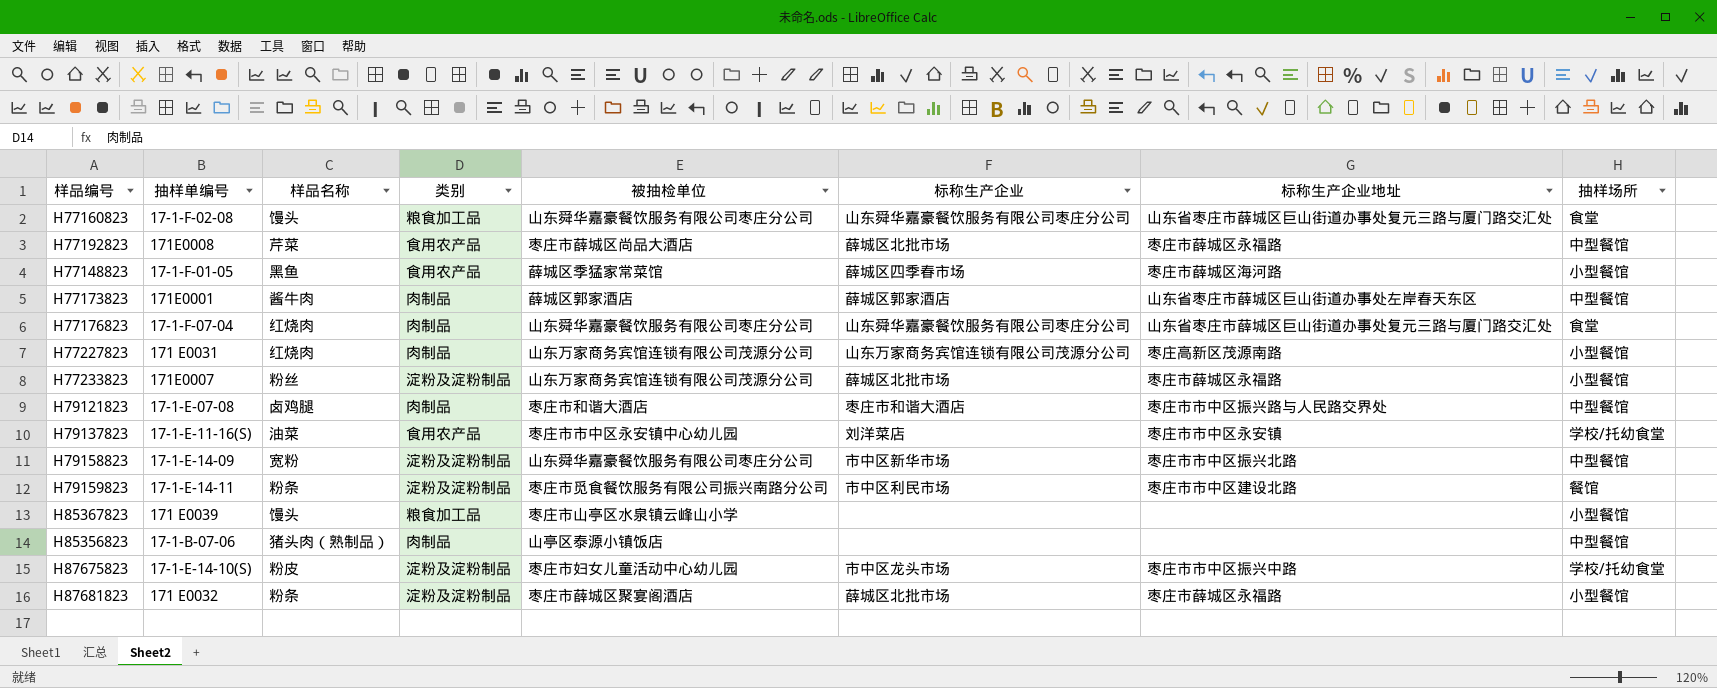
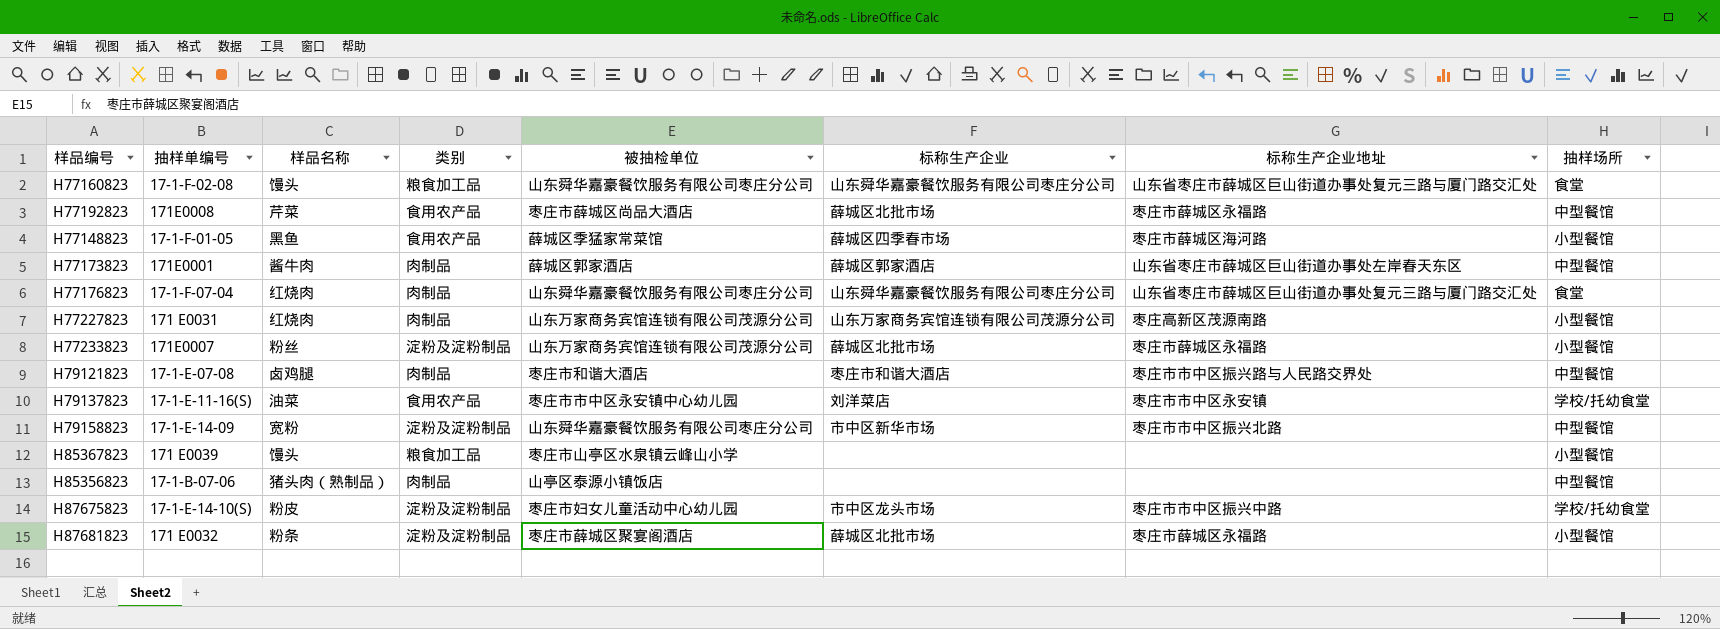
row H79159823: 17-1-E-14-11 | 粉条 | 淀粉及淀粉制品 | 枣庄市觅食餐饮服务有限公司振兴南路分公司 | 市中区利民市场 | 枣庄市市中区建设北路 | 餐馆 -> none

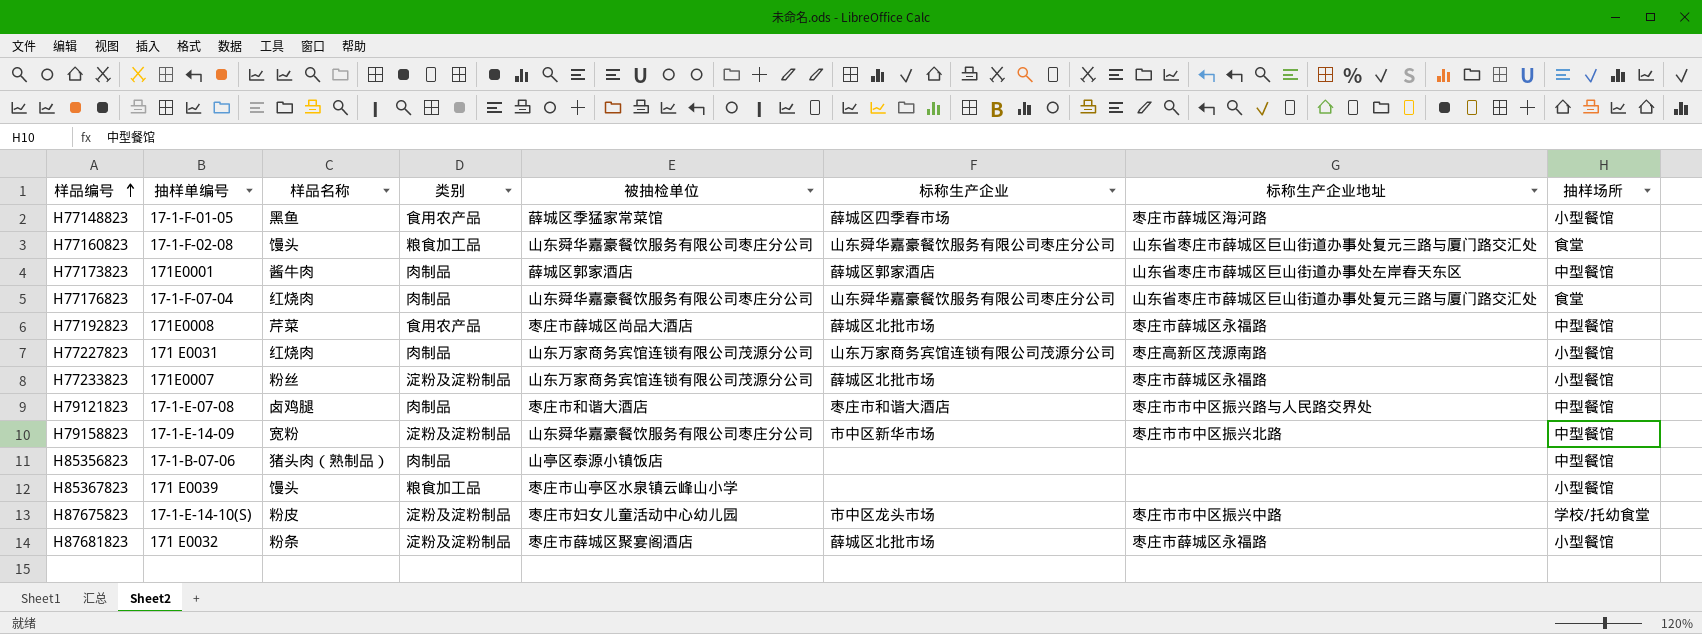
row order: none -> 样品编号 ascending
row H79137823: 17-1-E-11-16(S) | 油菜 | 食用农产品 | 枣庄市市中区永安镇中心幼儿园 | 刘洋菜店 | 枣庄市市中区永安镇 | 学校/托幼食堂 -> none

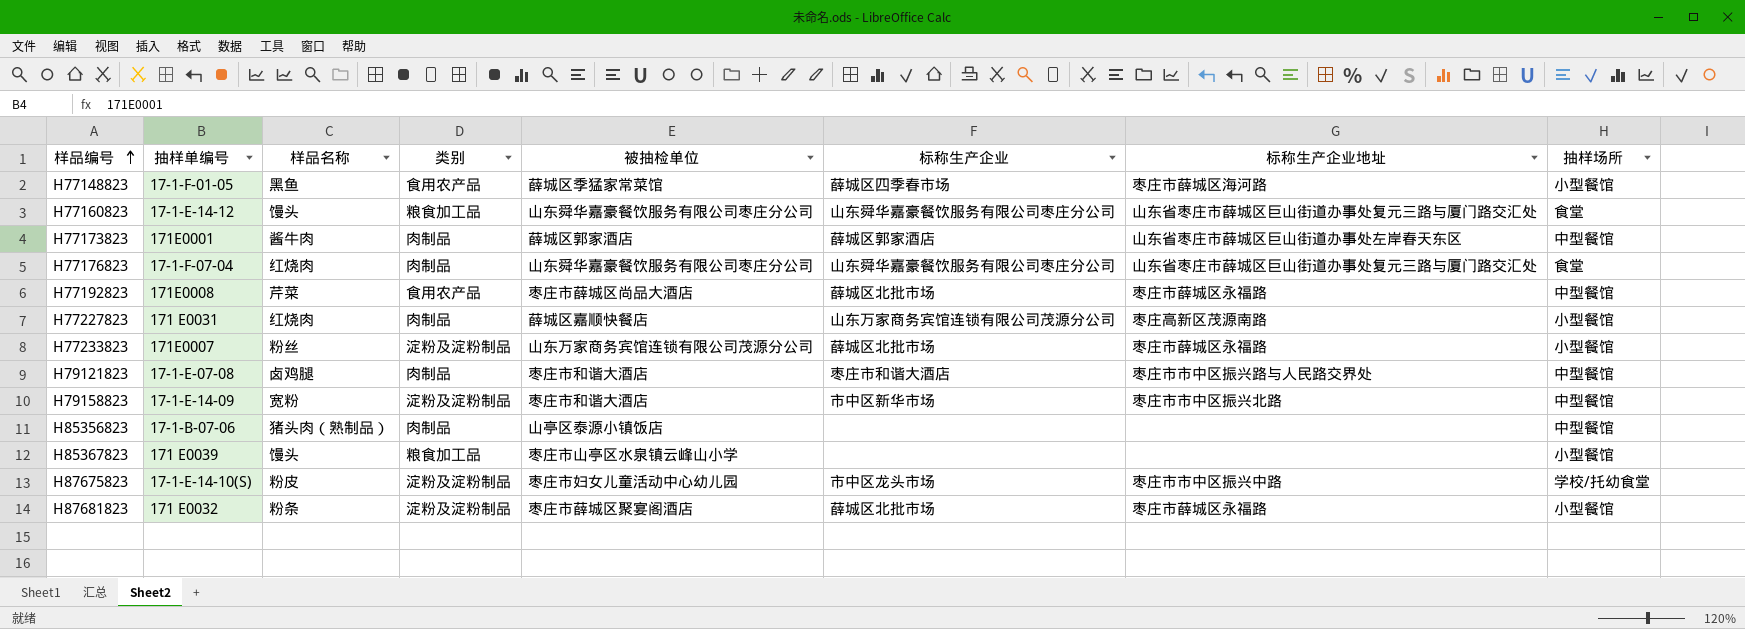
H77160823 | 抽样单编号: 17-1-F-02-08 -> 17-1-E-14-12
H77227823 | 被抽检单位: 山东万家商务宾馆连锁有限公司茂源分公司 -> 薛城区嘉顺快餐店
H79158823 | 被抽检单位: 山东舜华嘉豪餐饮服务有限公司枣庄分公司 -> 枣庄市和谐大酒店

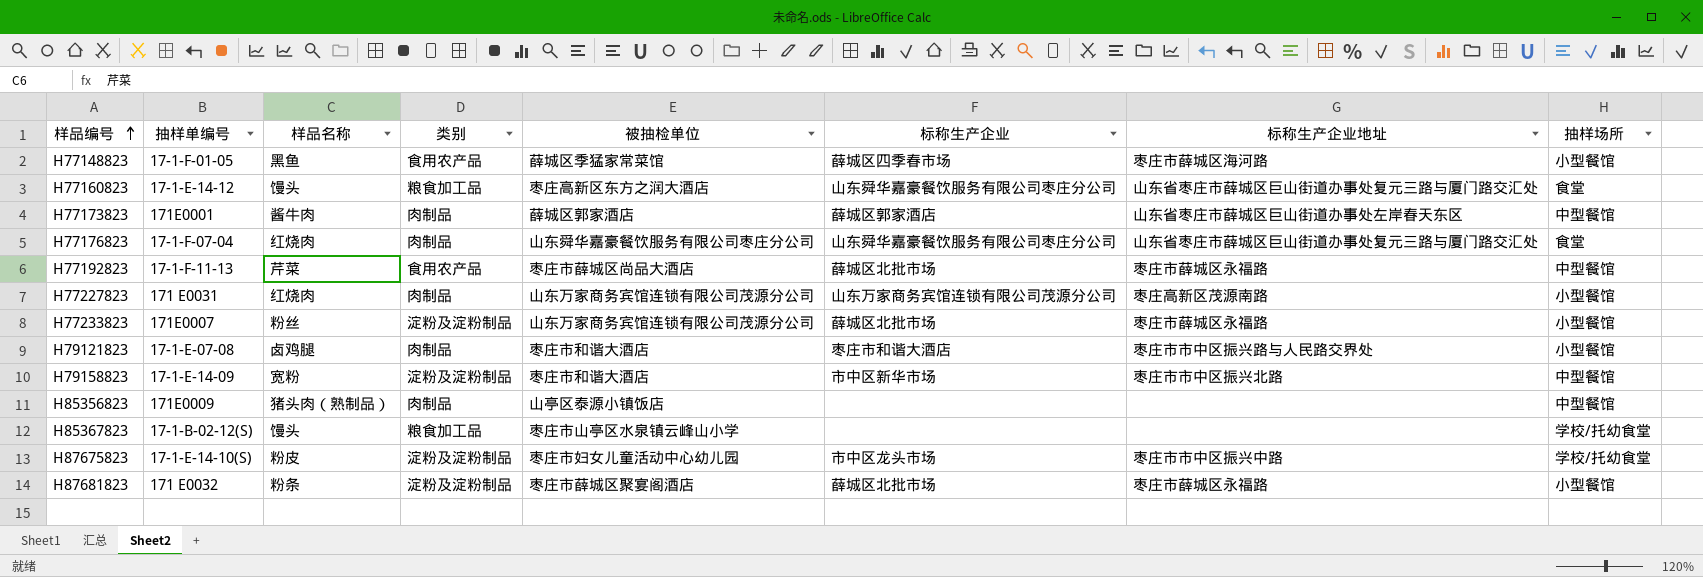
H77160823 | 被抽检单位: 山东舜华嘉豪餐饮服务有限公司枣庄分公司 -> 枣庄高新区东方之润大酒店
H77192823 | 抽样单编号: 171E0008 -> 17-1-F-11-13
H77227823 | 被抽检单位: 薛城区嘉顺快餐店 -> 山东万家商务宾馆连锁有限公司茂源分公司
H79121823 | 抽样场所: 中型餐馆 -> 小型餐馆
H85356823 | 抽样单编号: 17-1-B-07-06 -> 171E0009
H85367823 | 抽样单编号: 171 E0039 -> 17-1-B-02-12(S)
H85367823 | 抽样场所: 小型餐馆 -> 学校/托幼食堂

